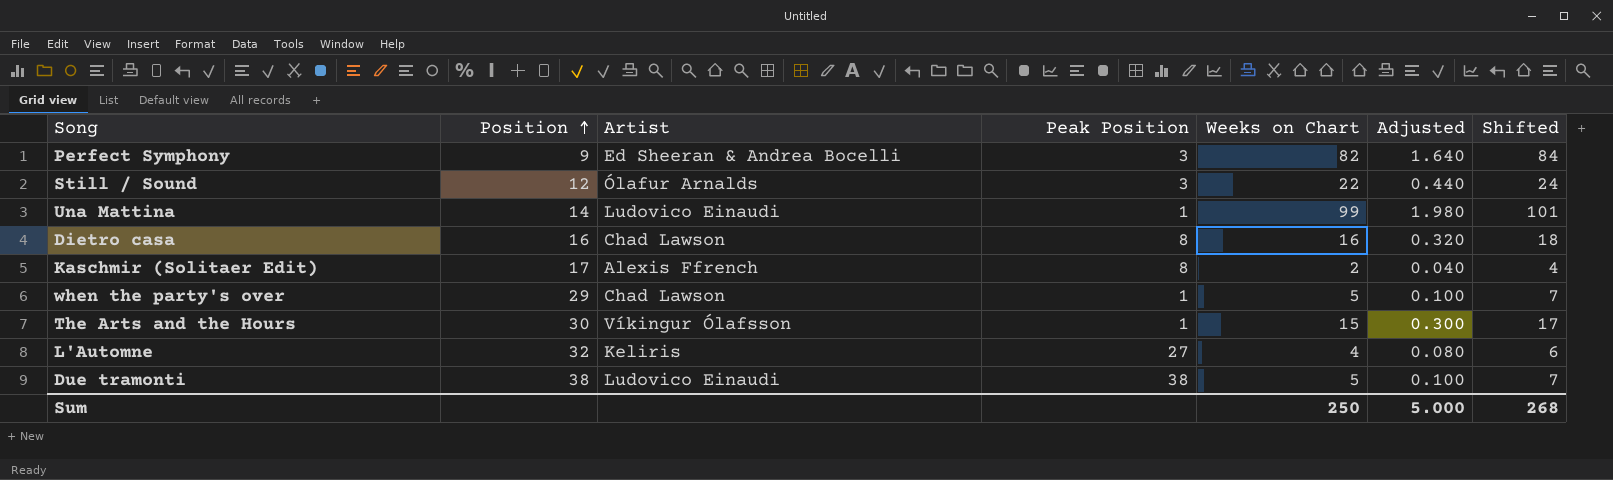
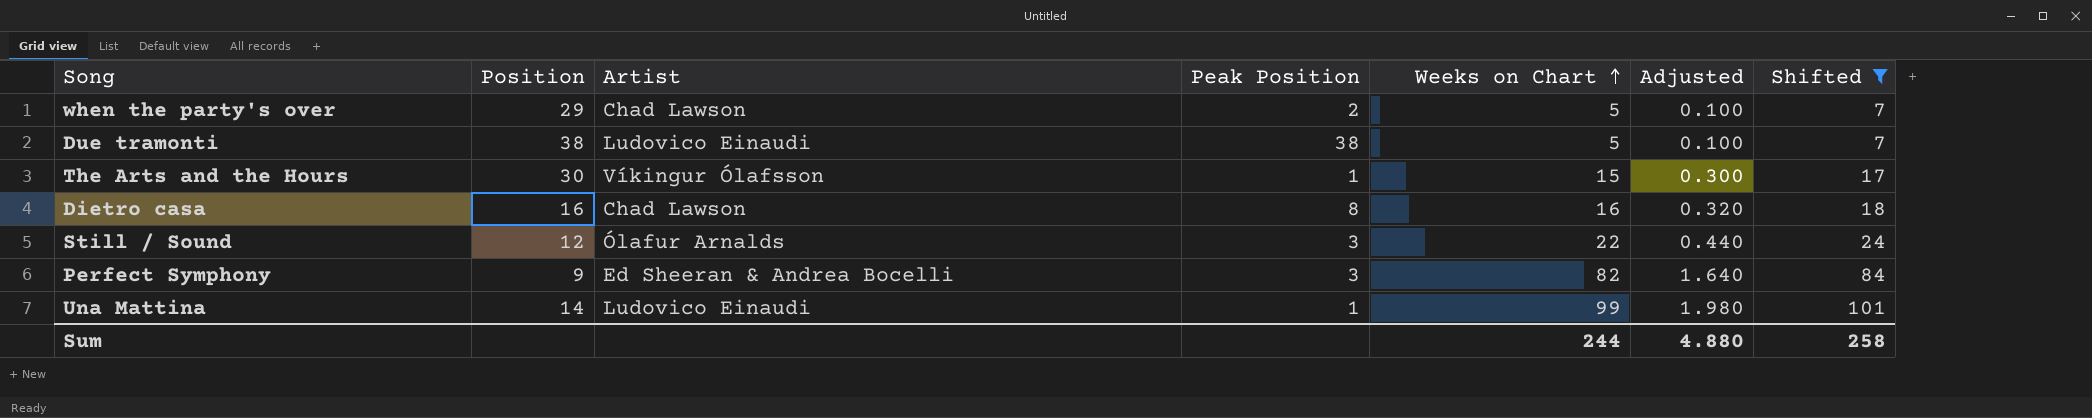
filter: none -> Shifted >= 7
row order: Position ascending -> Weeks on Chart ascending
when the party's over | Peak Position: 1 -> 2
Sum | Weeks on Chart: 250 -> 244
Sum | Adjusted: 5.000 -> 4.880
Sum | Shifted: 268 -> 258

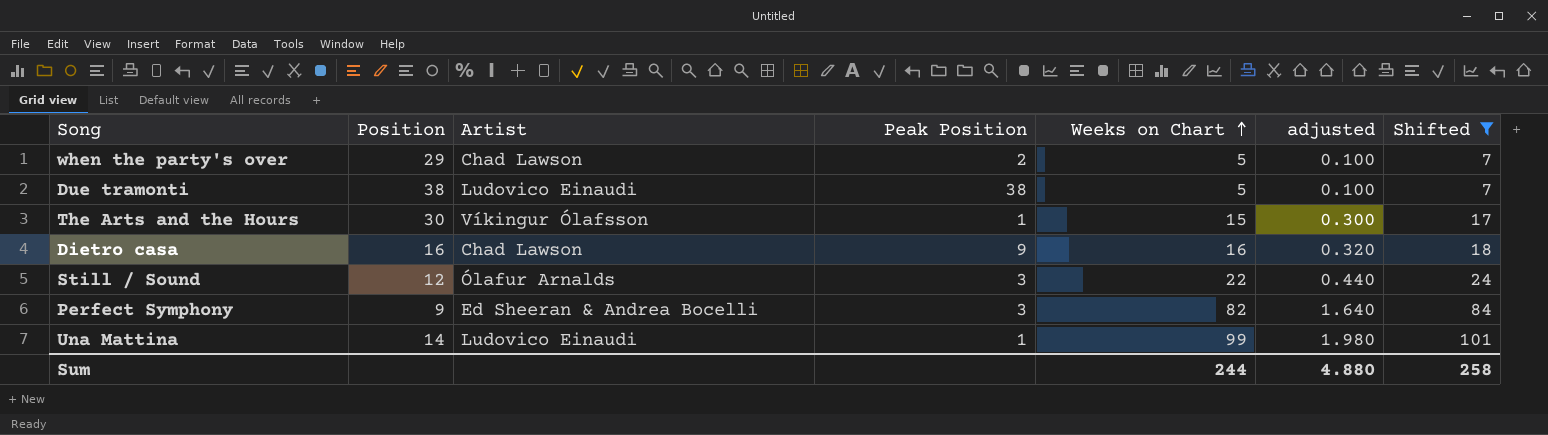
column name: Adjusted -> adjusted
Dietro casa | Peak Position: 8 -> 9

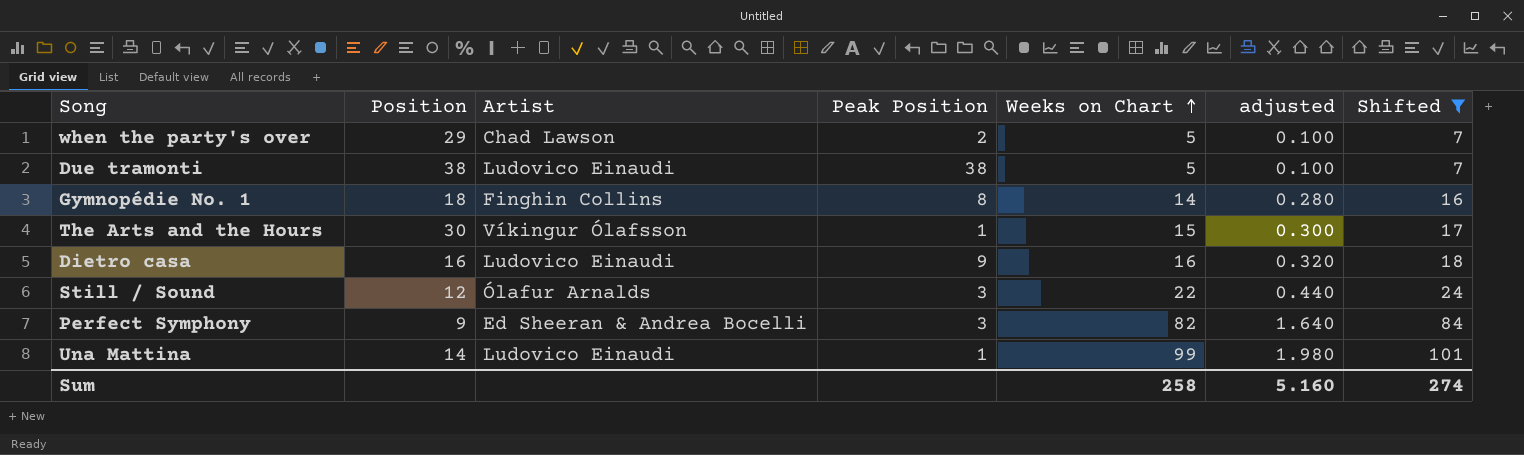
row Gymnopédie No. 1: none -> 18 | Finghin Collins | 8 | 14 | 0.280 | 16
Dietro casa | Artist: Chad Lawson -> Ludovico Einaudi
Sum | Weeks on Chart: 244 -> 258
Sum | adjusted: 4.880 -> 5.160
Sum | Shifted: 258 -> 274

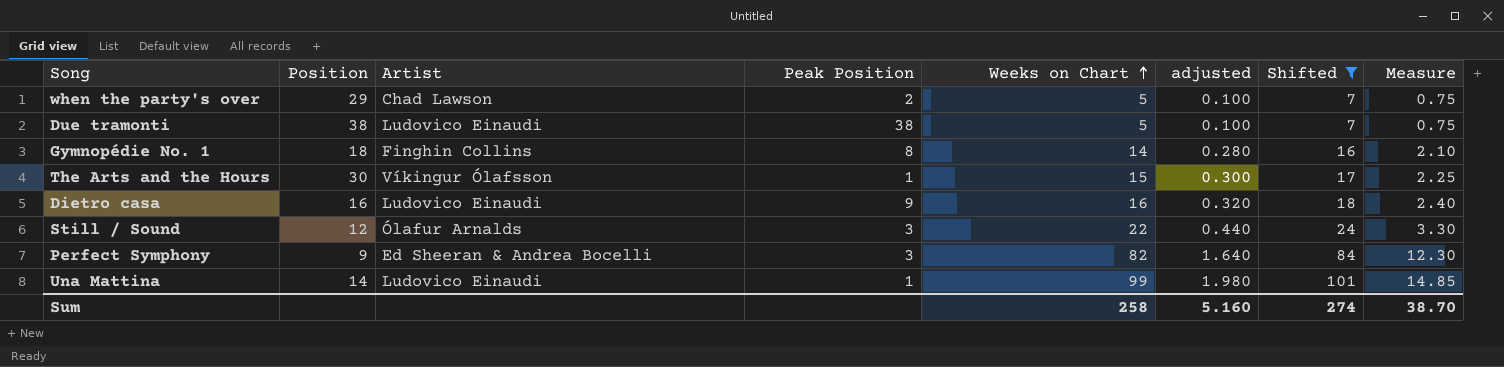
column Measure | formula: none -> [Weeks on Chart] * 0.15

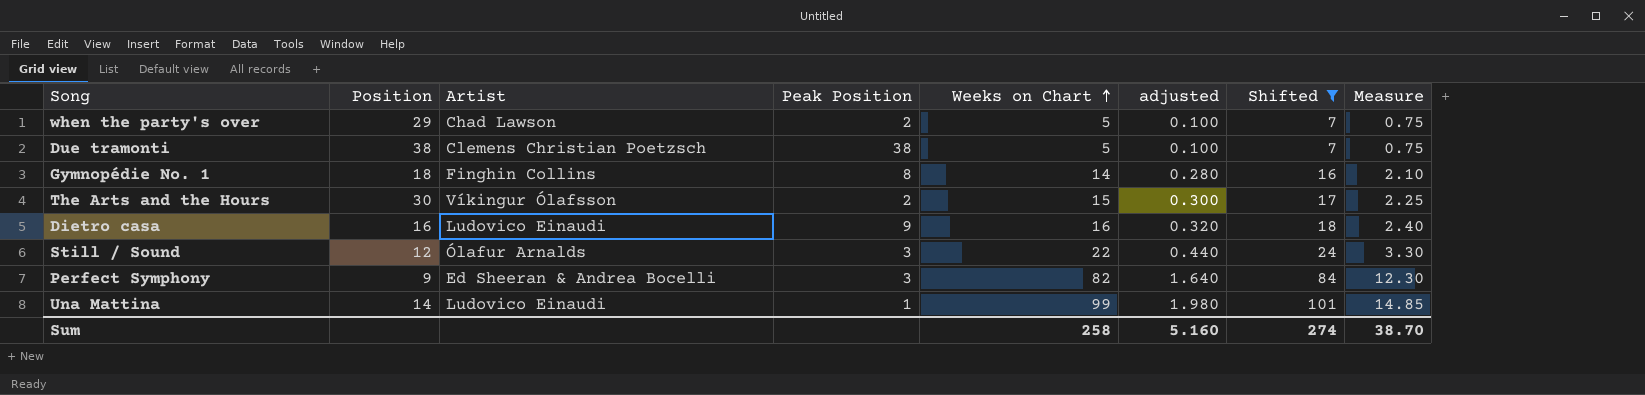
Due tramonti | Artist: Ludovico Einaudi -> Clemens Christian Poetzsch
The Arts and the Hours | Peak Position: 1 -> 2

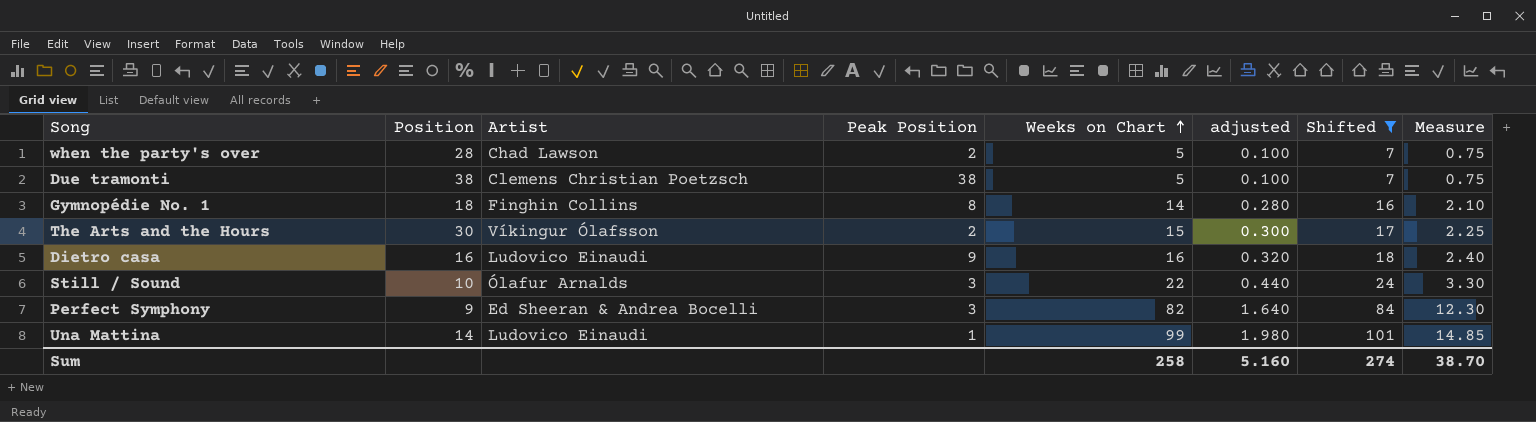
when the party's over | Position: 29 -> 28
Still / Sound | Position: 12 -> 10

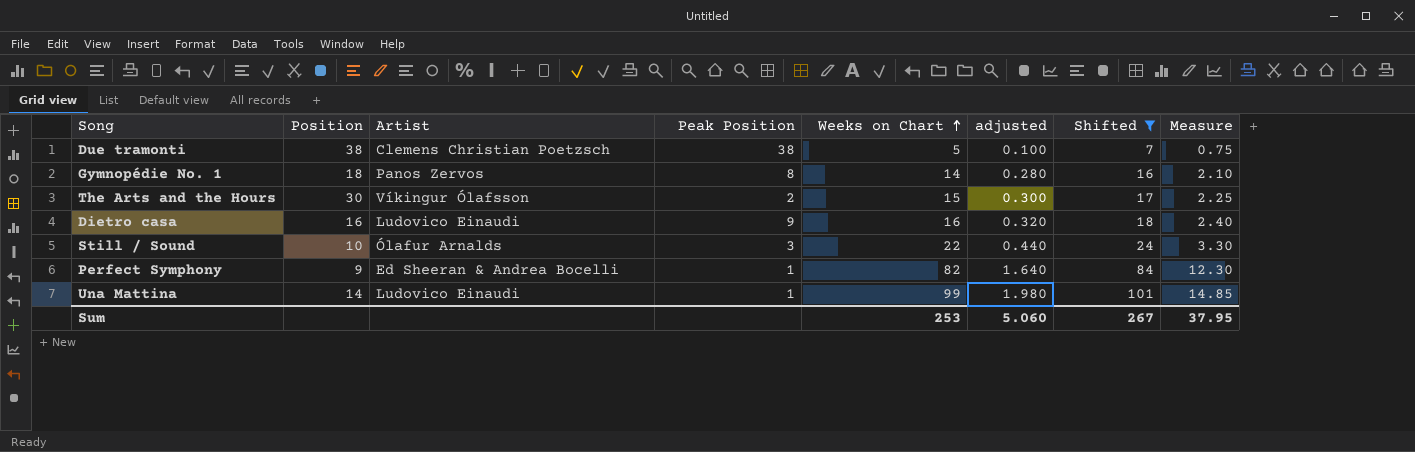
row when the party's over: 28 | Chad Lawson | 2 | 5 | 0.100 | 7 | 0.75 -> none
Gymnopédie No. 1 | Artist: Finghin Collins -> Panos Zervos
Perfect Symphony | Peak Position: 3 -> 1
Sum | Weeks on Chart: 258 -> 253
Sum | adjusted: 5.160 -> 5.060
Sum | Shifted: 274 -> 267
Sum | Measure: 38.70 -> 37.95

